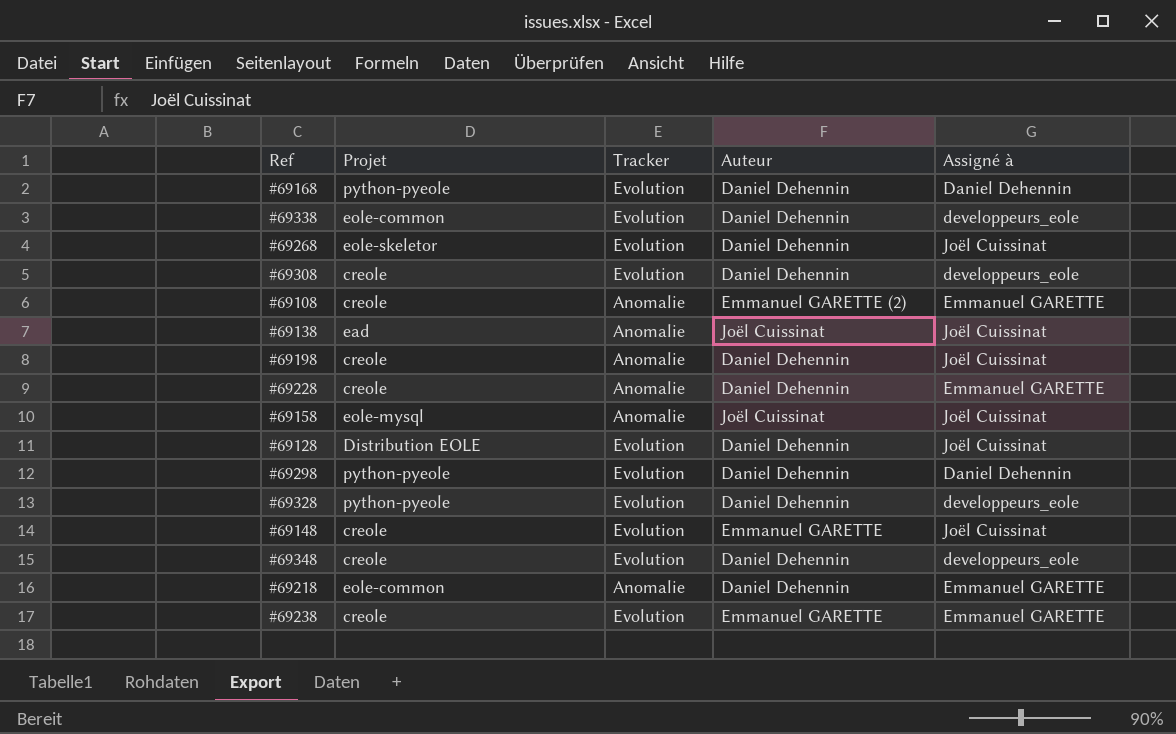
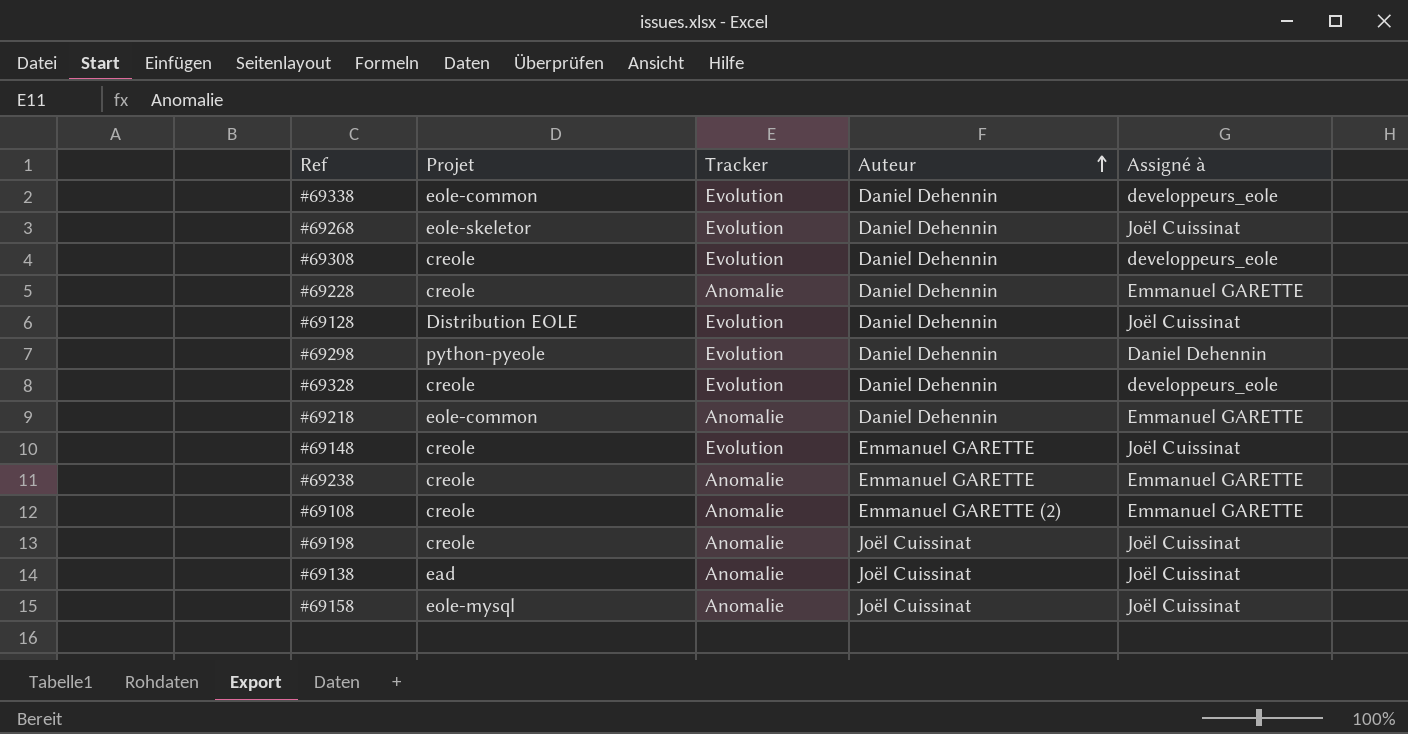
row order: none -> Auteur ascending
row #69168: python-pyeole | Evolution | Daniel Dehennin | Daniel Dehennin -> none
row #69348: creole | Evolution | Daniel Dehennin | developpeurs_eole -> none
#69328 | Projet: python-pyeole -> creole
#69238 | Tracker: Evolution -> Anomalie
#69198 | Auteur: Daniel Dehennin -> Joël Cuissinat

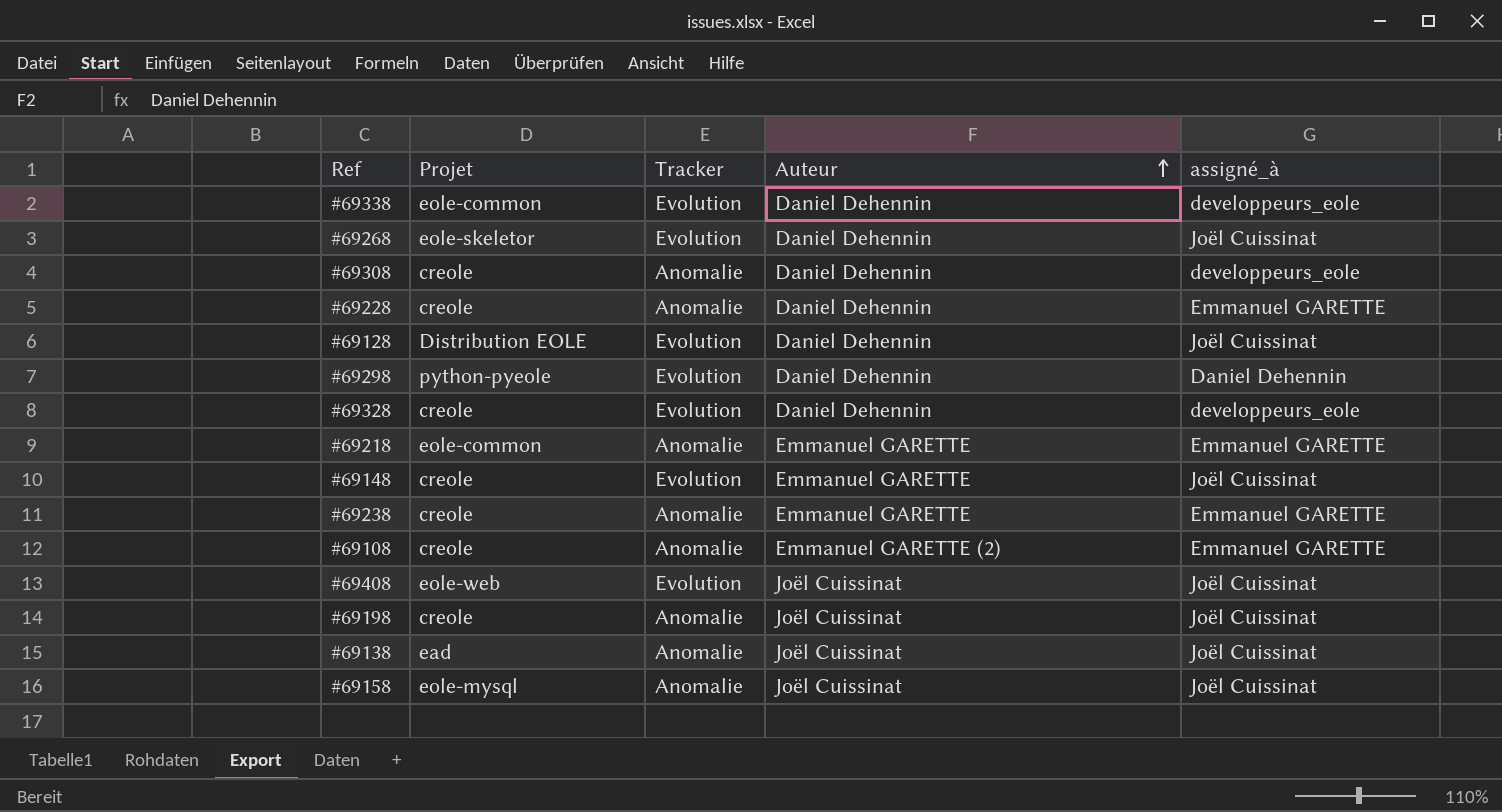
column name: Assigné à -> assigné_à
#69308 | Tracker: Evolution -> Anomalie
#69218 | Auteur: Daniel Dehennin -> Emmanuel GARETTE
row #69408: none -> eole-web | Evolution | Joël Cuissinat | Joël Cuissinat

